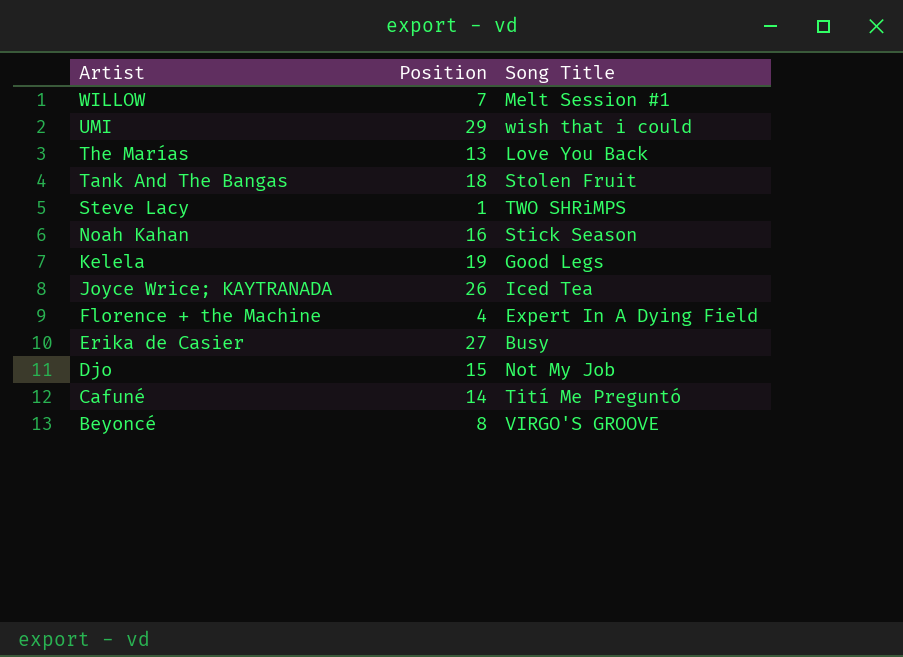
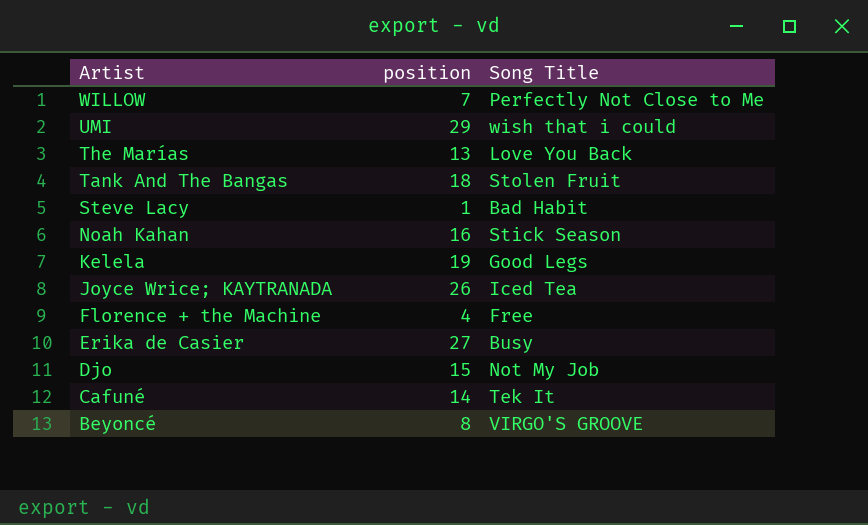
column name: Position -> position
WILLOW | Song Title: Melt Session #1 -> Perfectly Not Close to Me
Steve Lacy | Song Title: TWO SHRiMPS -> Bad Habit
Florence + the Machine | Song Title: Expert In A Dying Field -> Free
Cafuné | Song Title: Tití Me Preguntó -> Tek It

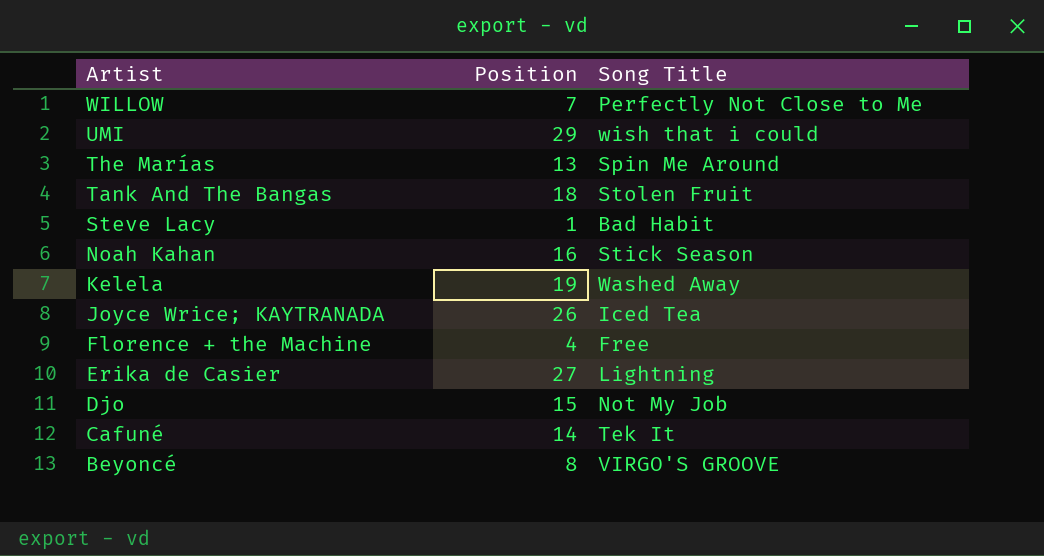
column name: position -> Position
The Marías | Song Title: Love You Back -> Spin Me Around
Kelela | Song Title: Good Legs -> Washed Away
Erika de Casier | Song Title: Busy -> Lightning

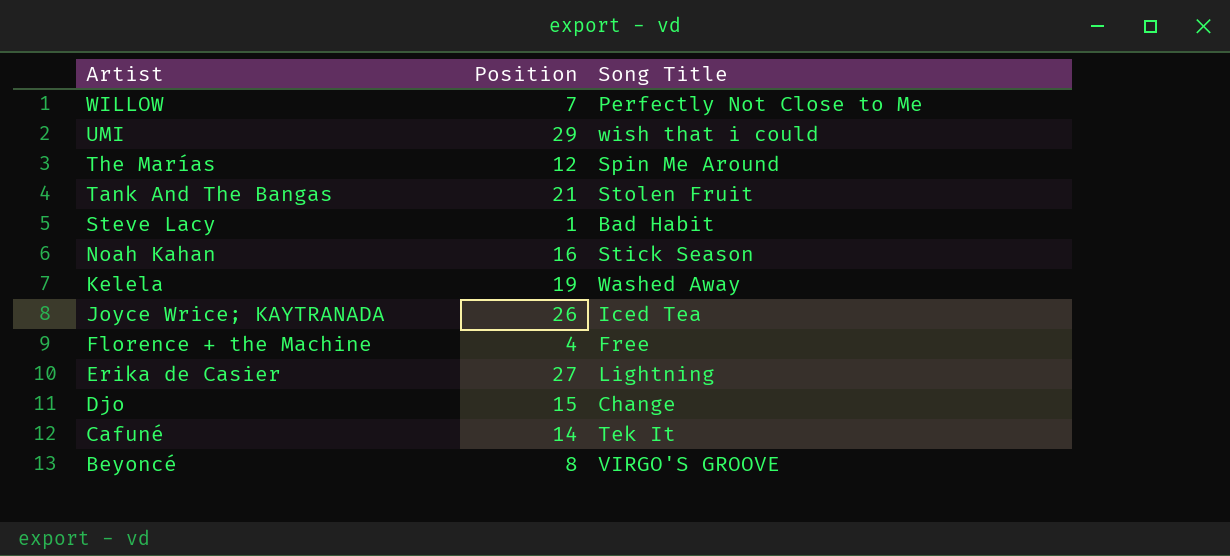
The Marías | Position: 13 -> 12
Tank And The Bangas | Position: 18 -> 21
Djo | Song Title: Not My Job -> Change

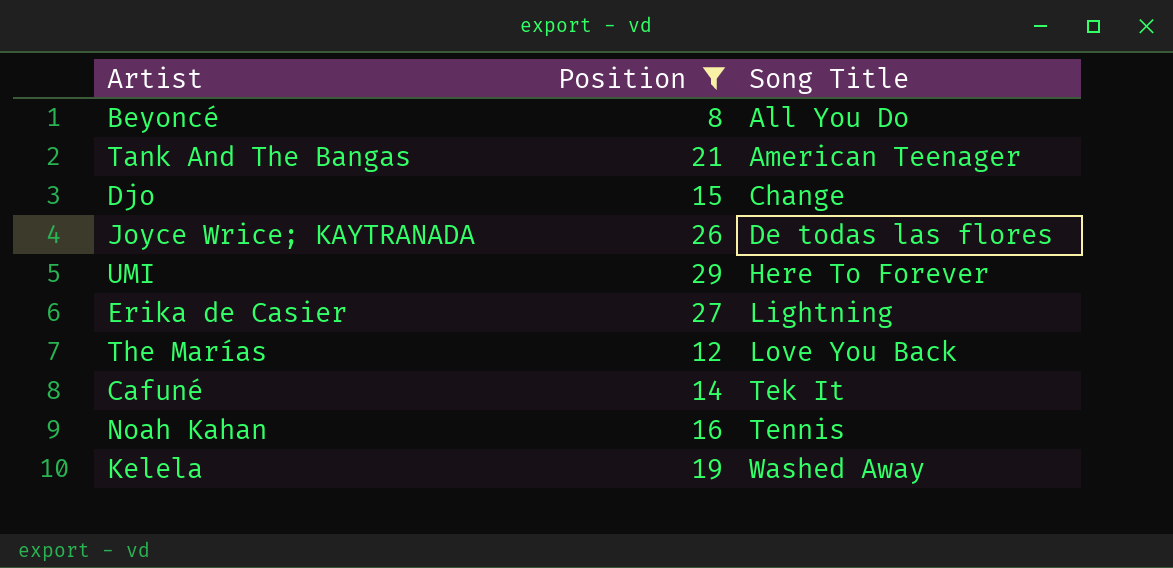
filter: none -> Position >= 8
row order: Artist descending -> Song Title ascending
Beyoncé | Song Title: VIRGO'S GROOVE -> All You Do
Tank And The Bangas | Song Title: Stolen Fruit -> American Teenager
Joyce Wrice; KAYTRANADA | Song Title: Iced Tea -> De todas las flores
UMI | Song Title: wish that i could -> Here To Forever
The Marías | Song Title: Spin Me Around -> Love You Back
Noah Kahan | Song Title: Stick Season -> Tennis

